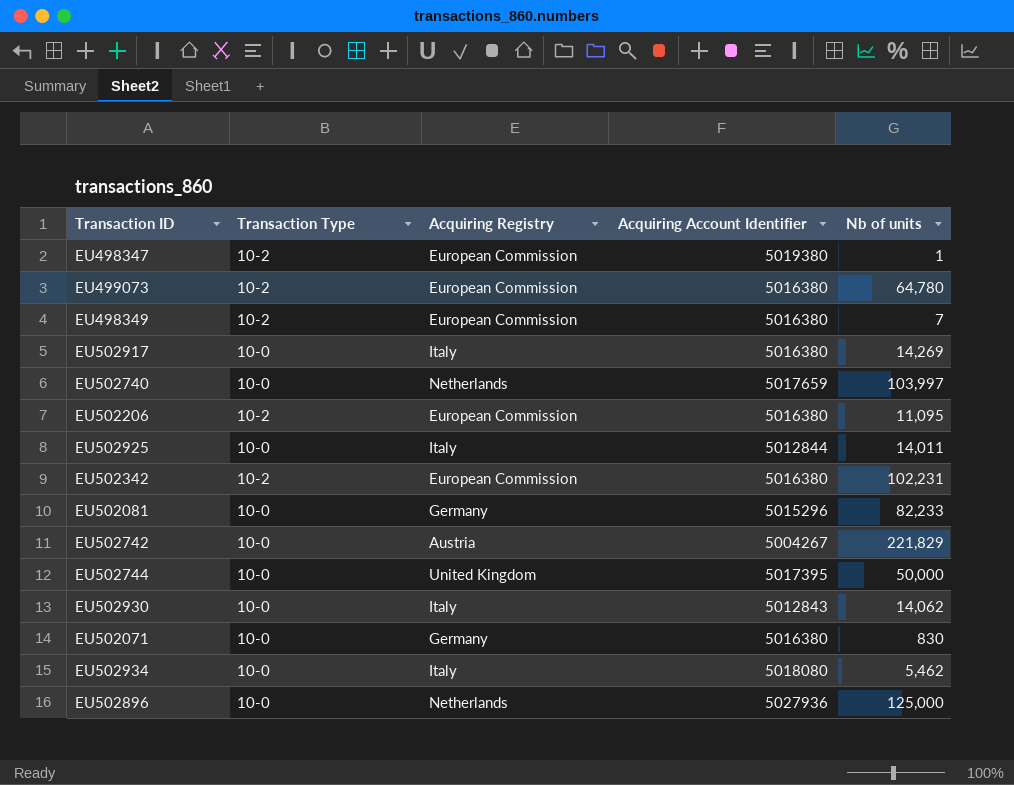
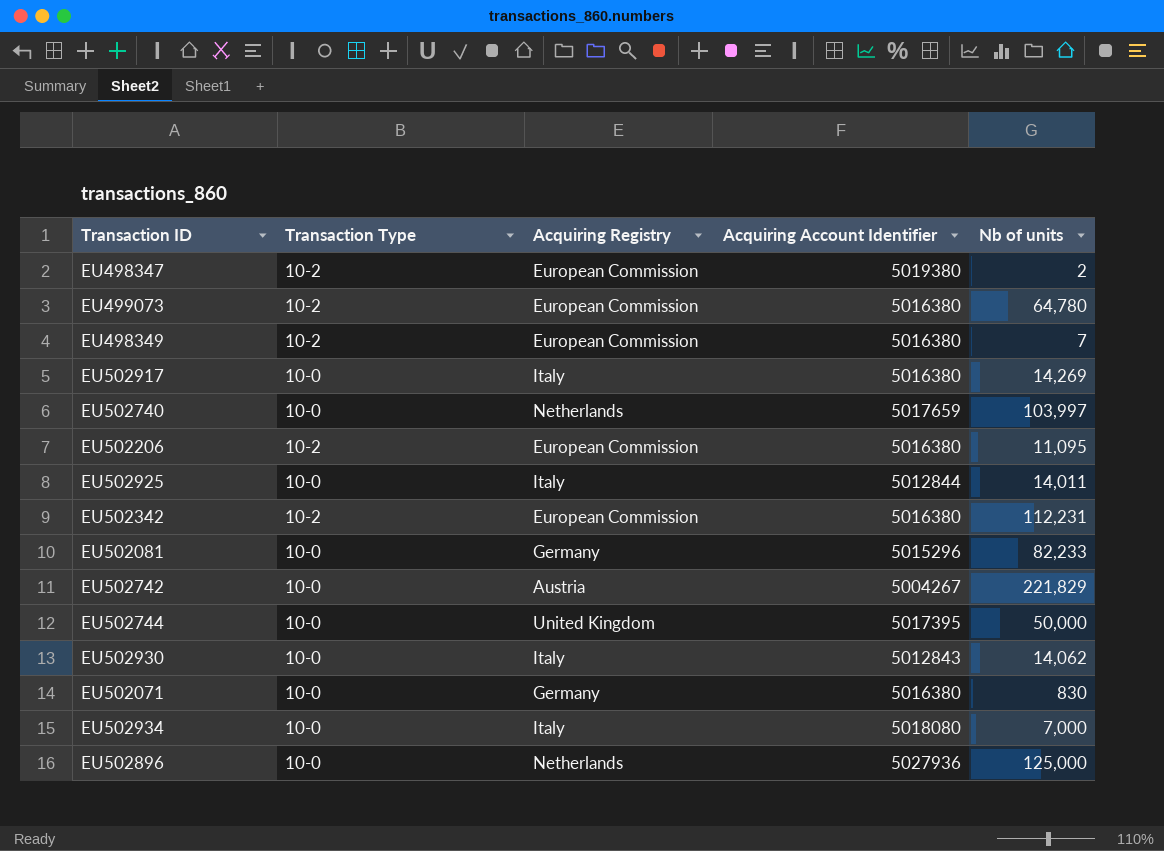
EU498347 | Nb of units: 1 -> 2
EU502342 | Nb of units: 102,231 -> 112,231
EU502934 | Nb of units: 5,462 -> 7,000

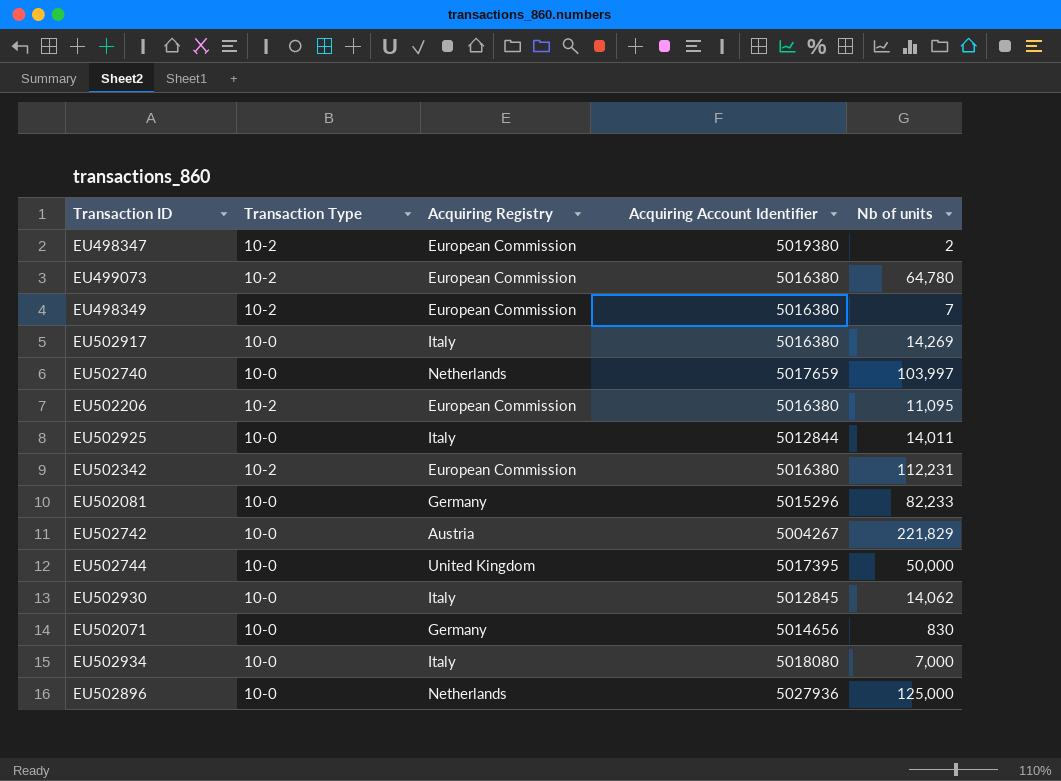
EU502930 | Acquiring Account Identifier: 5012843 -> 5012845
EU502071 | Acquiring Account Identifier: 5016380 -> 5014656

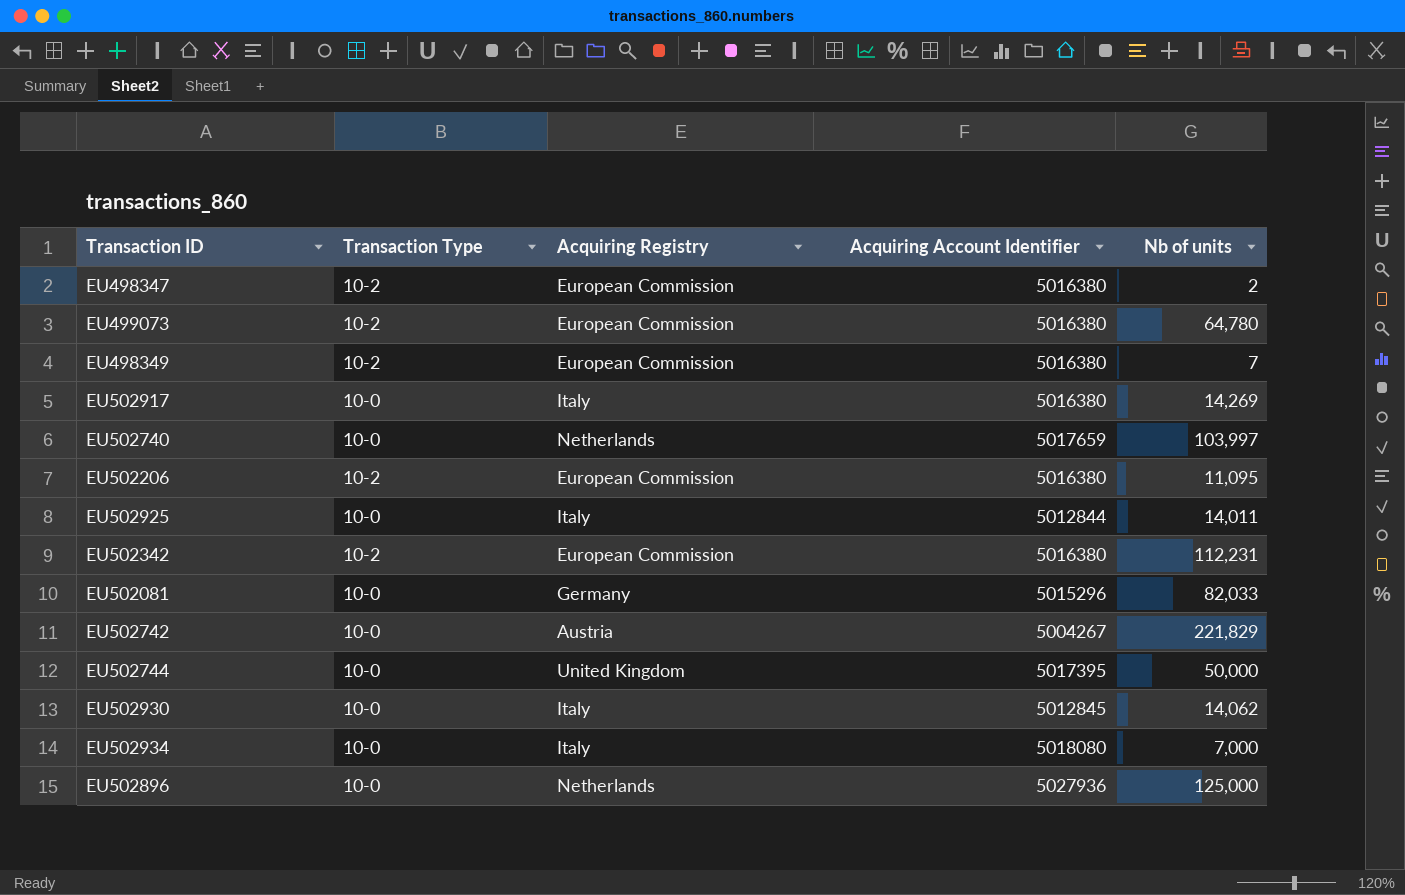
row EU502071: 10-0 | Germany | 5014656 | 830 -> none
EU498347 | Acquiring Account Identifier: 5019380 -> 5016380
EU502081 | Nb of units: 82,233 -> 82,033

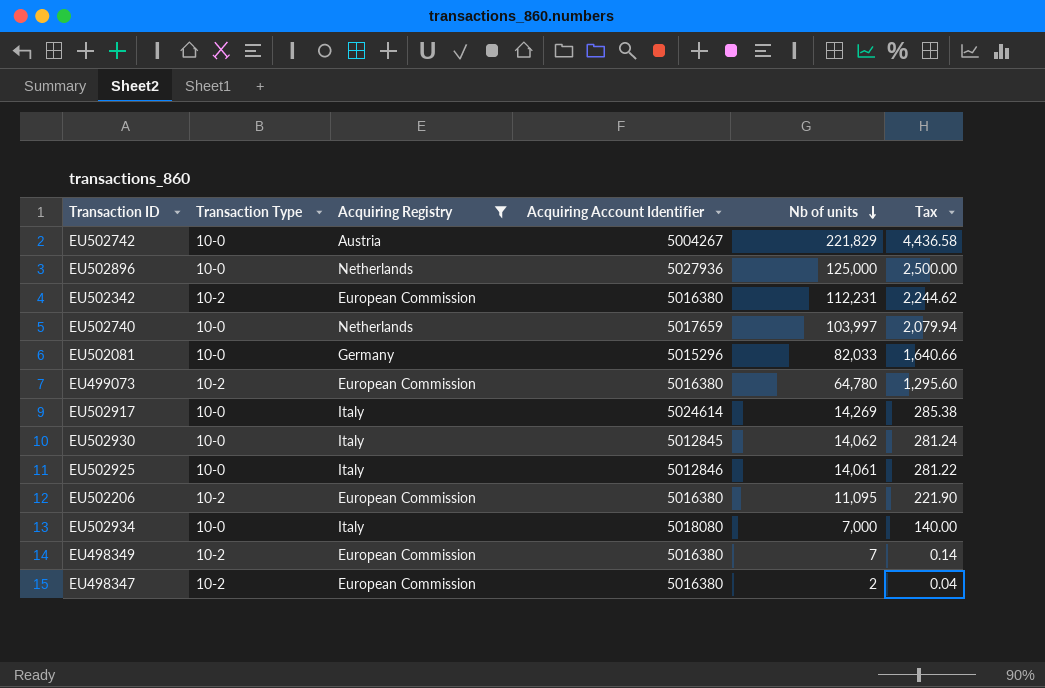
filter: none -> Acquiring Registry != United Kingdom
row order: none -> Nb of units descending
column Tax | formula: none -> [Nb of units] * 0.02
EU502917 | Acquiring Account Identifier: 5016380 -> 5024614
EU502925 | Acquiring Account Identifier: 5012844 -> 5012846
EU502925 | Nb of units: 14,011 -> 14,061

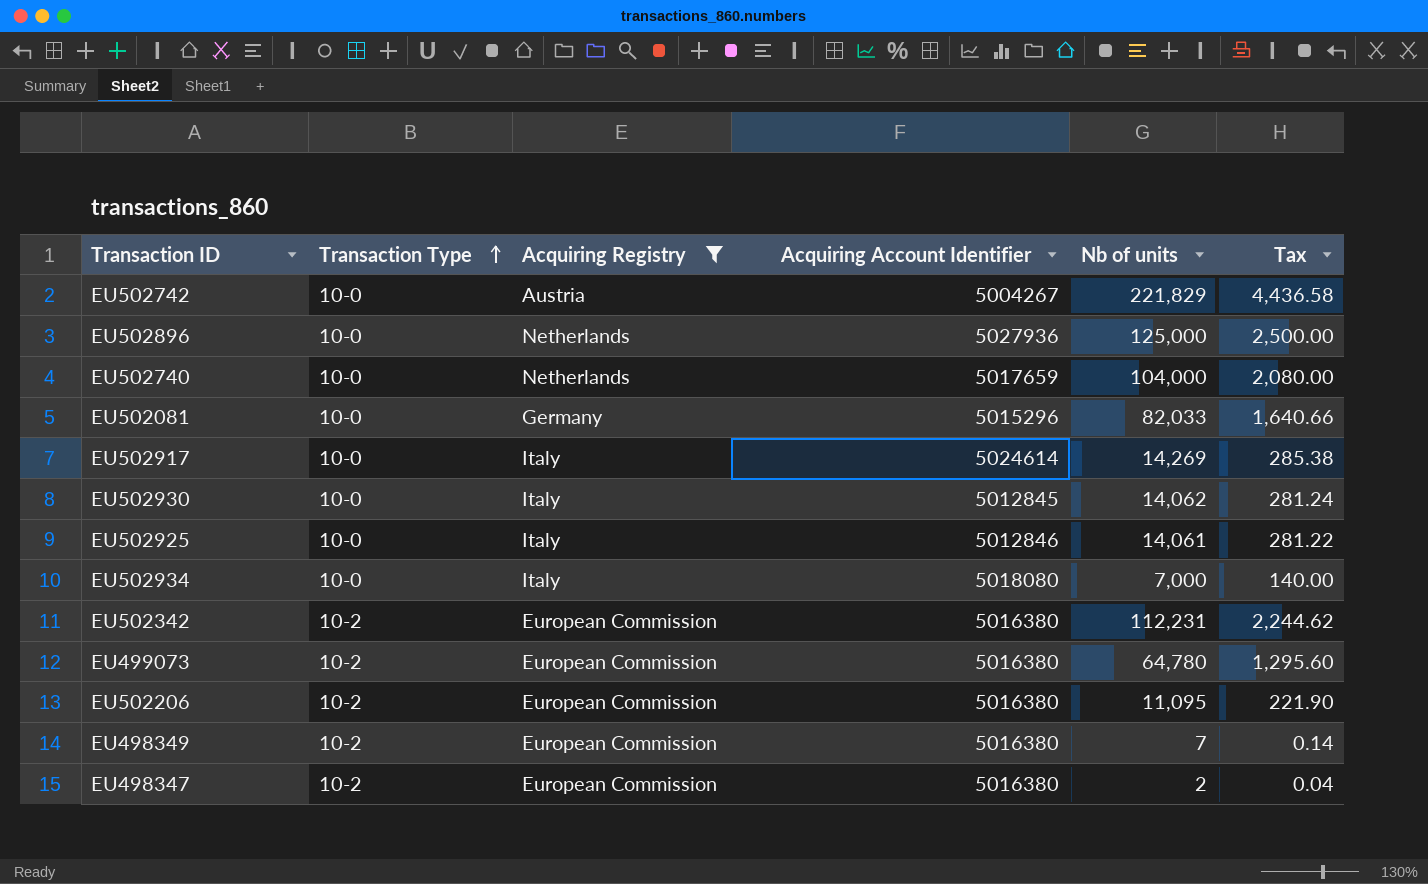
row order: Nb of units descending -> Transaction Type ascending
EU502740 | Nb of units: 103,997 -> 104,000
EU502740 | Tax: 2,079.94 -> 2,080.00

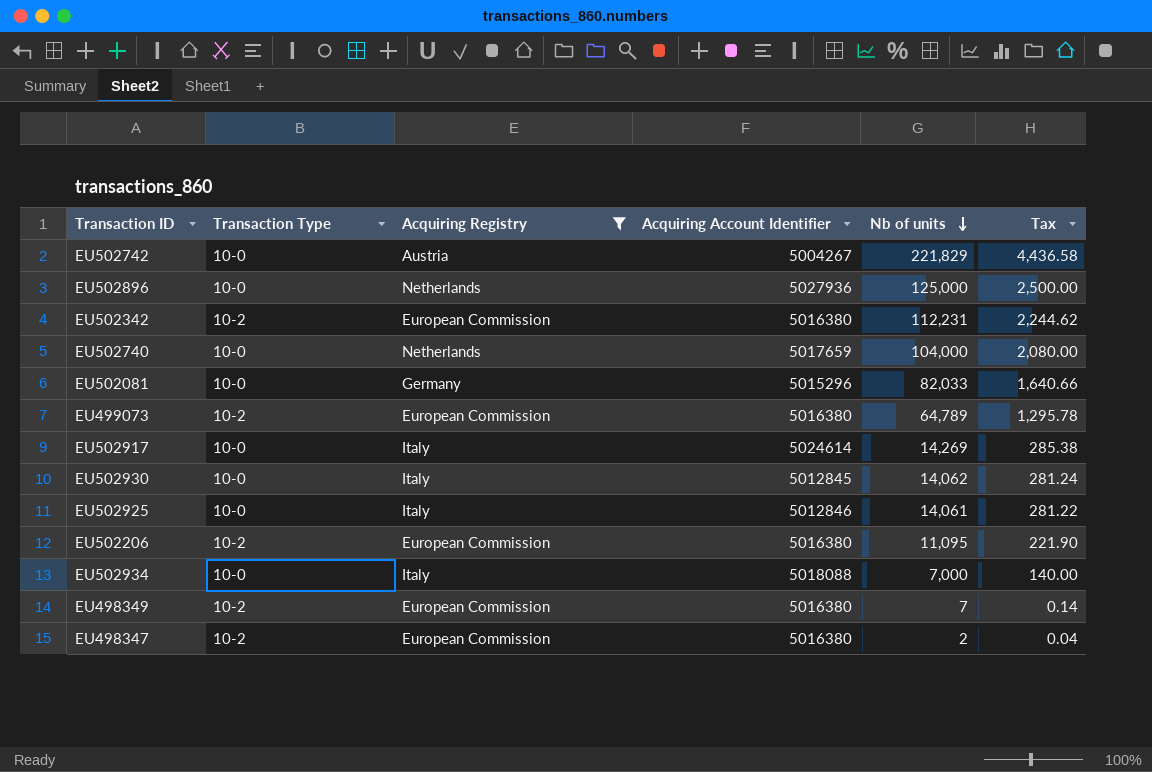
row order: Transaction Type ascending -> Nb of units descending
EU499073 | Nb of units: 64,780 -> 64,789
EU499073 | Tax: 1,295.60 -> 1,295.78
EU502934 | Acquiring Account Identifier: 5018080 -> 5018088

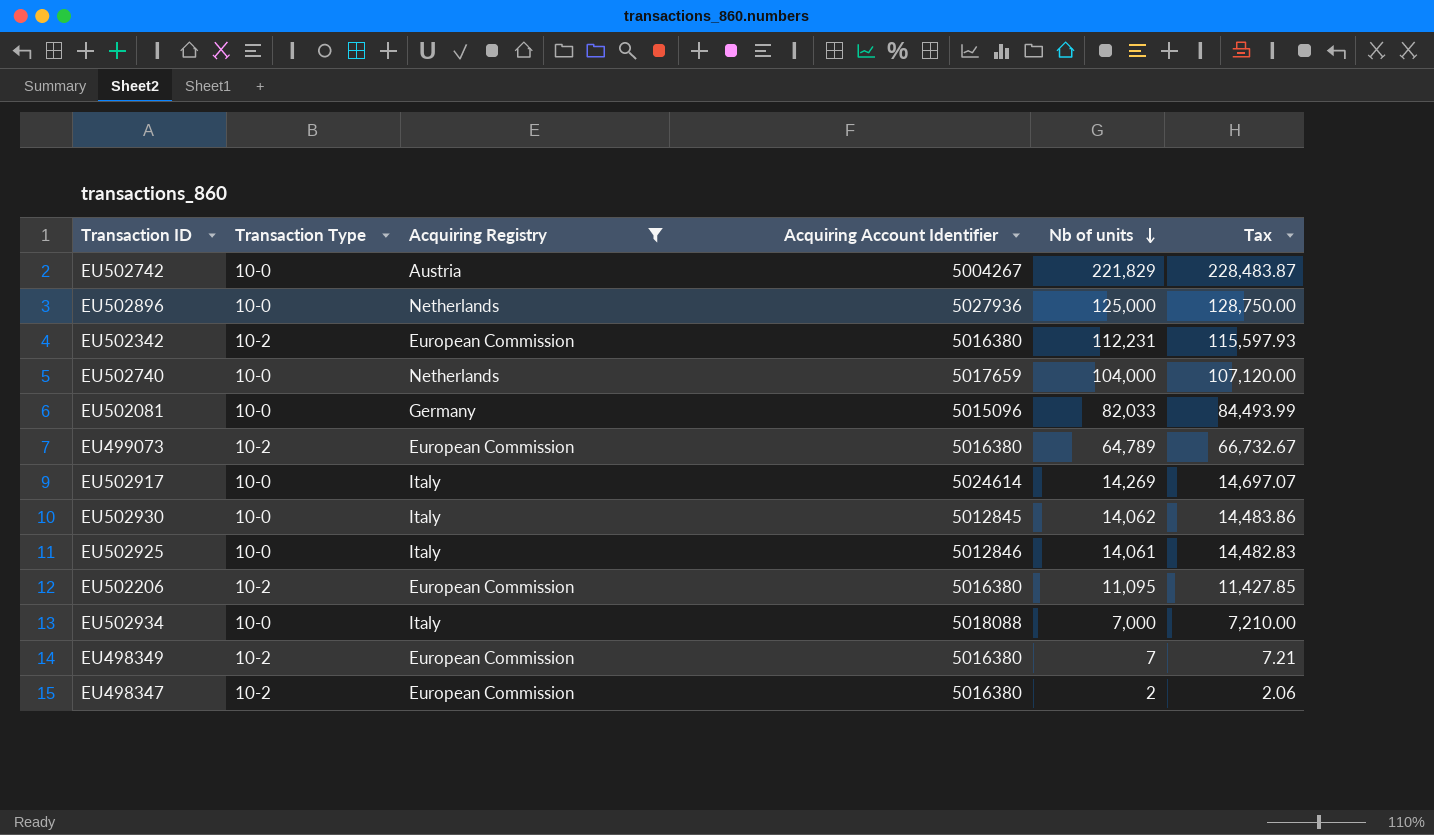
column Tax | formula: [Nb of units] * 0.02 -> [Nb of units] * 1.03
EU502081 | Acquiring Account Identifier: 5015296 -> 5015096

